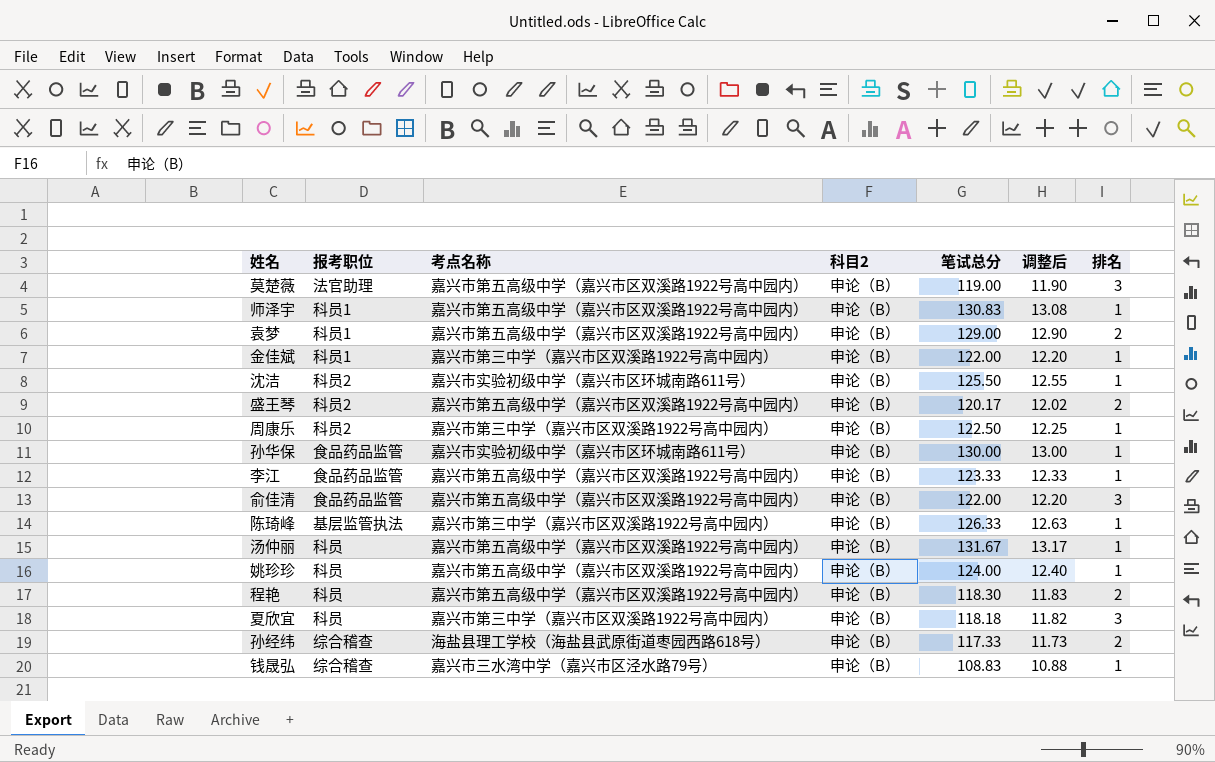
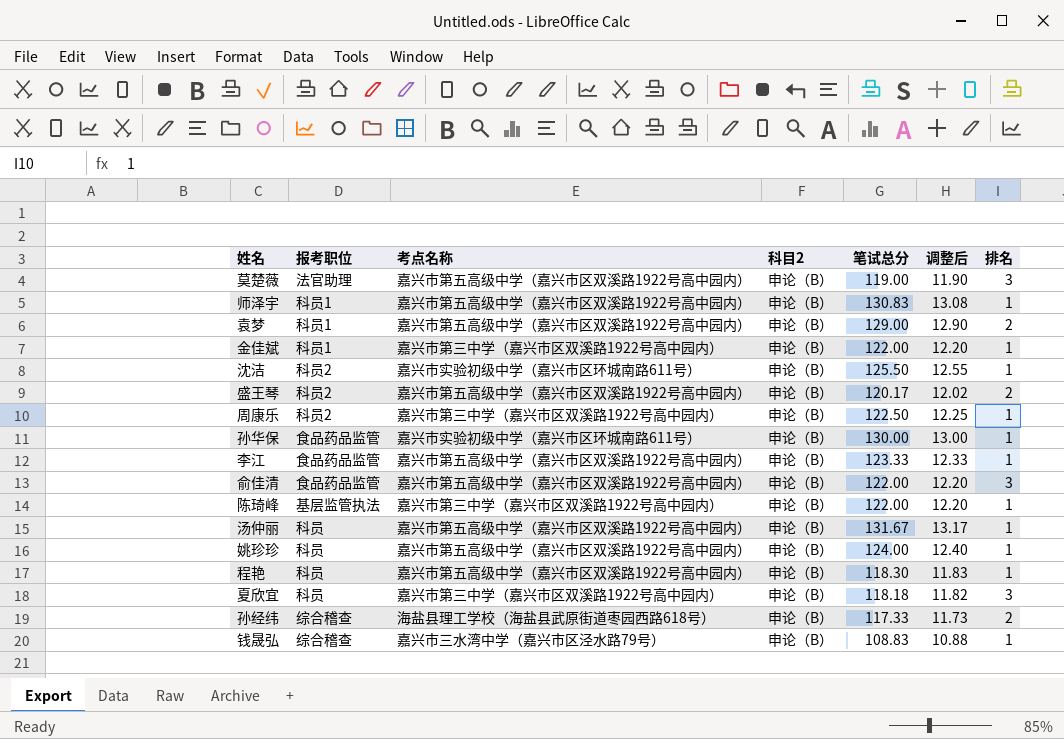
陈琦峰 | 笔试总分: 126.33 -> 122.00
陈琦峰 | 调整后: 12.63 -> 12.20
程艳 | 排名: 2 -> 1

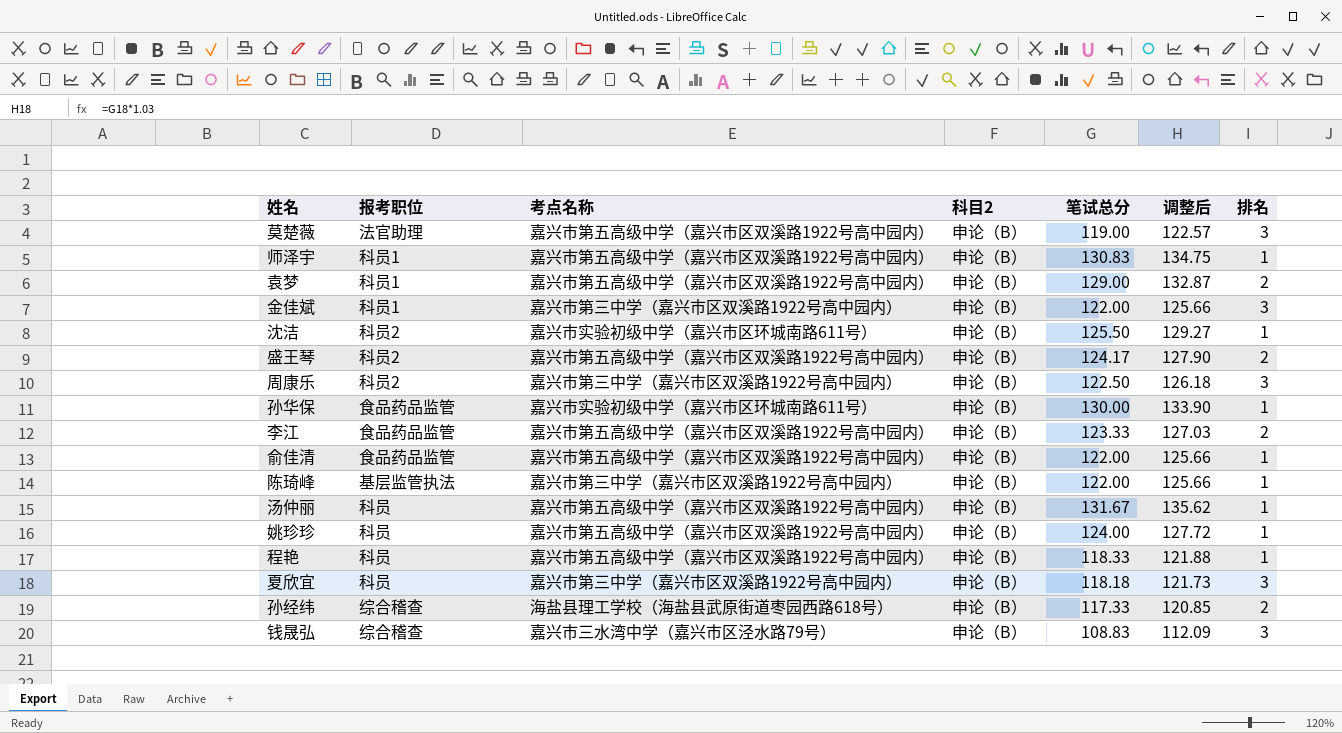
column 调整后 | formula: [笔试总分] * 0.1 -> [笔试总分] * 1.03
金佳斌 | 排名: 1 -> 3
盛王琴 | 笔试总分: 120.17 -> 124.17
周康乐 | 排名: 1 -> 3
李江 | 排名: 1 -> 2
俞佳清 | 排名: 3 -> 1
程艳 | 笔试总分: 118.30 -> 118.33
钱晟弘 | 排名: 1 -> 3

